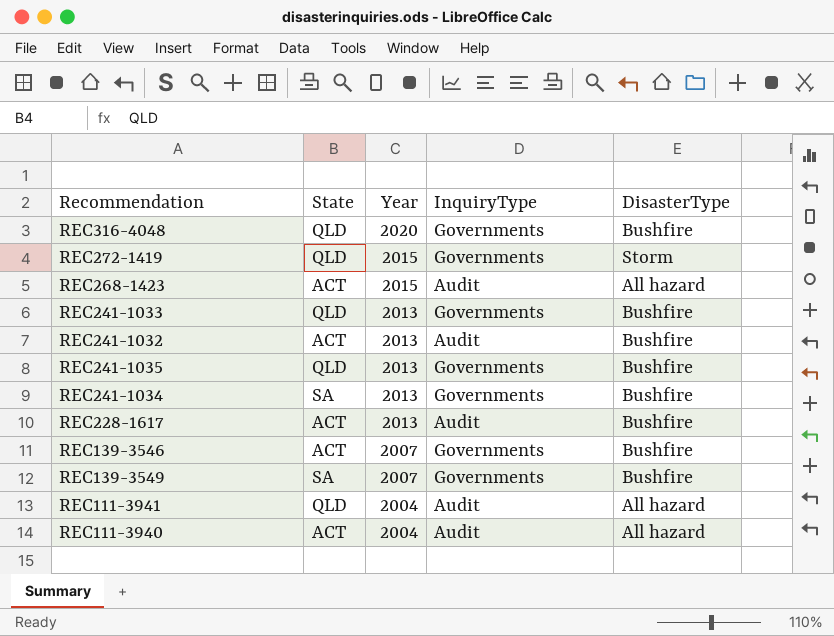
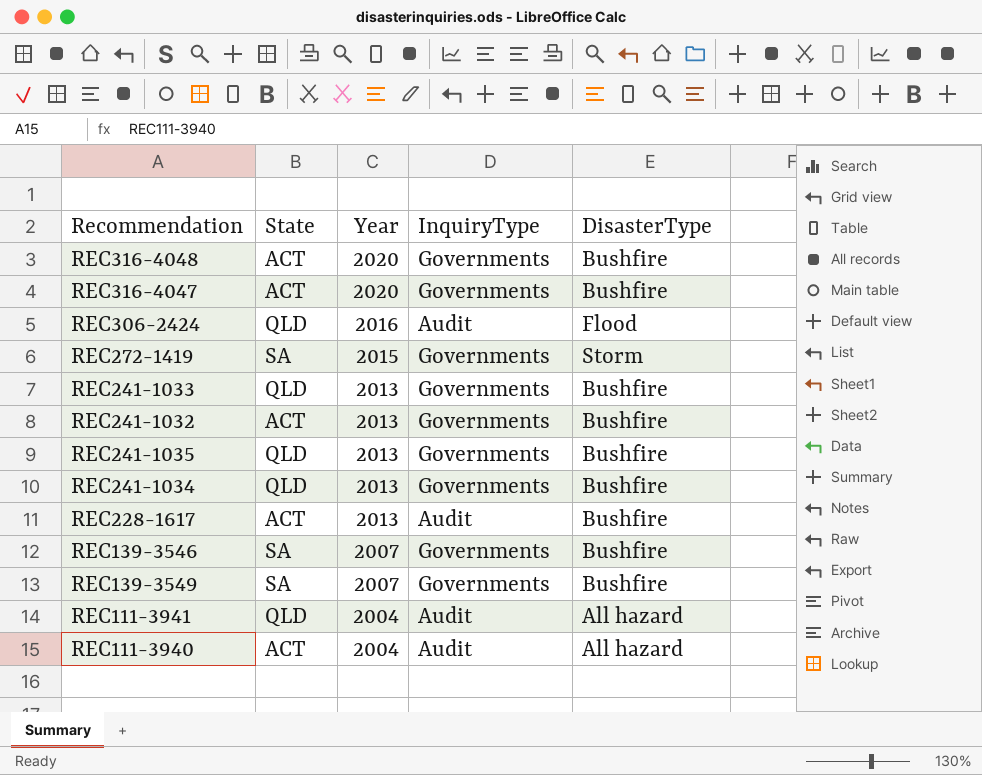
row REC268-1423: ACT | 2015 | Audit | All hazard -> none
REC316-4048 | State: QLD -> ACT
row REC316-4047: none -> ACT | 2020 | Governments | Bushfire
row REC306-2424: none -> QLD | 2016 | Audit | Flood
REC272-1419 | State: QLD -> SA
REC241-1032 | InquiryType: Audit -> Governments
REC241-1034 | State: SA -> QLD
REC139-3546 | State: ACT -> SA

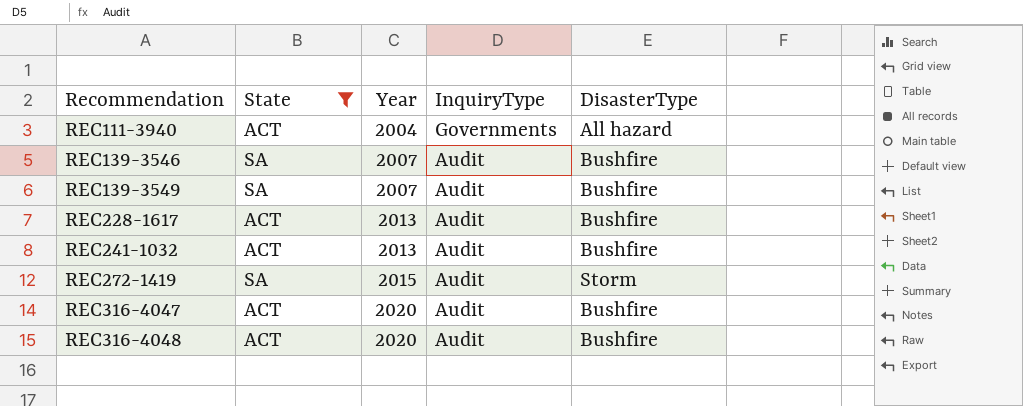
filter: none -> State != QLD
row order: Year descending -> Recommendation ascending
REC111-3940 | InquiryType: Audit -> Governments
REC139-3546 | InquiryType: Governments -> Audit
REC139-3549 | InquiryType: Governments -> Audit
REC241-1032 | InquiryType: Governments -> Audit
REC272-1419 | InquiryType: Governments -> Audit
REC316-4047 | InquiryType: Governments -> Audit
REC316-4048 | InquiryType: Governments -> Audit

